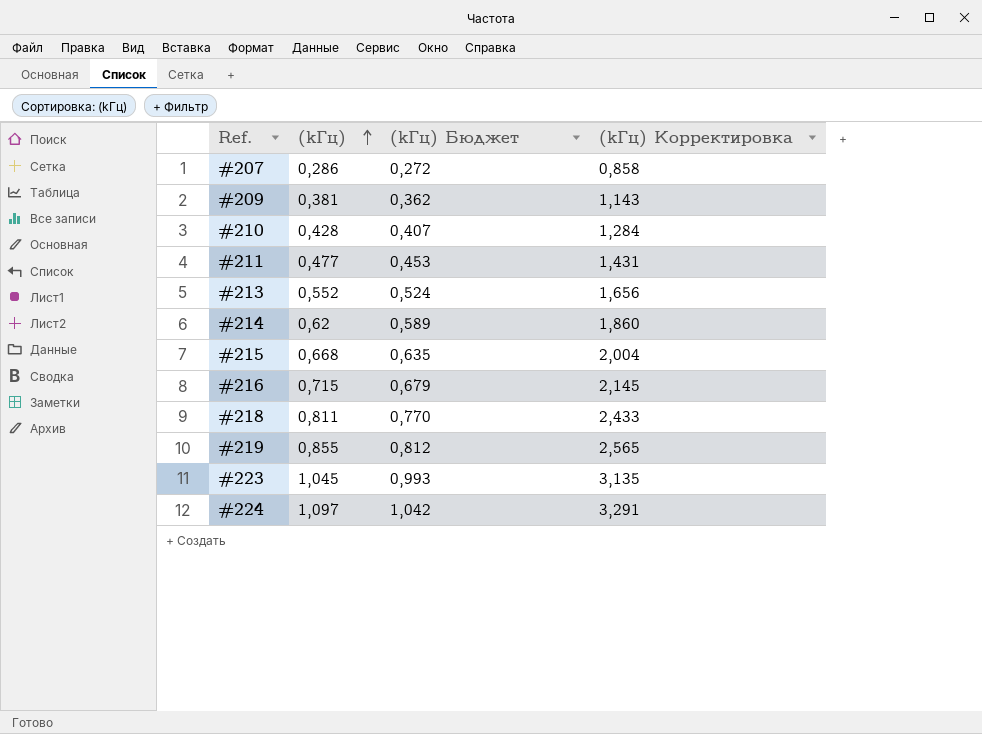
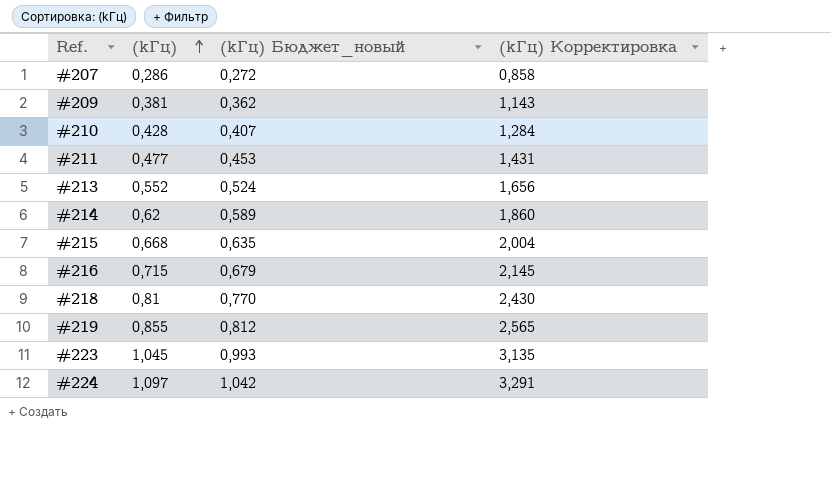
column name: (kГц) Бюджет -> (kГц) Бюджет_новый
#218 | (kГц): 0,811 -> 0,81
#218 | (kГц) Корректировка: 2,433 -> 2,430

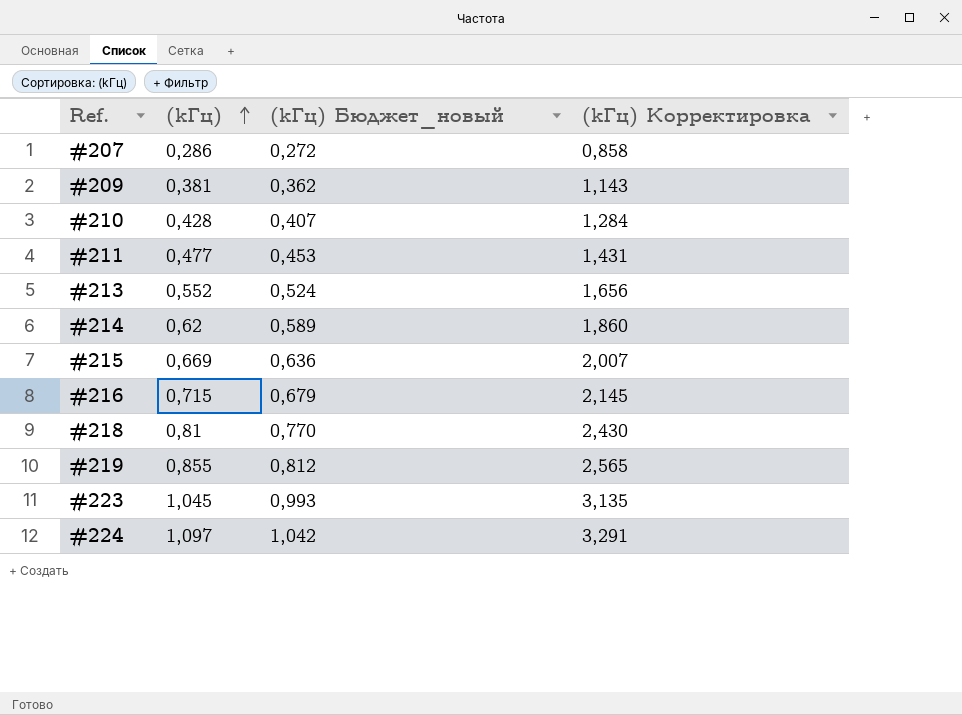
#215 | (kГц): 0,668 -> 0,669
#215 | (kГц) Бюджет_новый: 0,635 -> 0,636
#215 | (kГц) Корректировка: 2,004 -> 2,007

